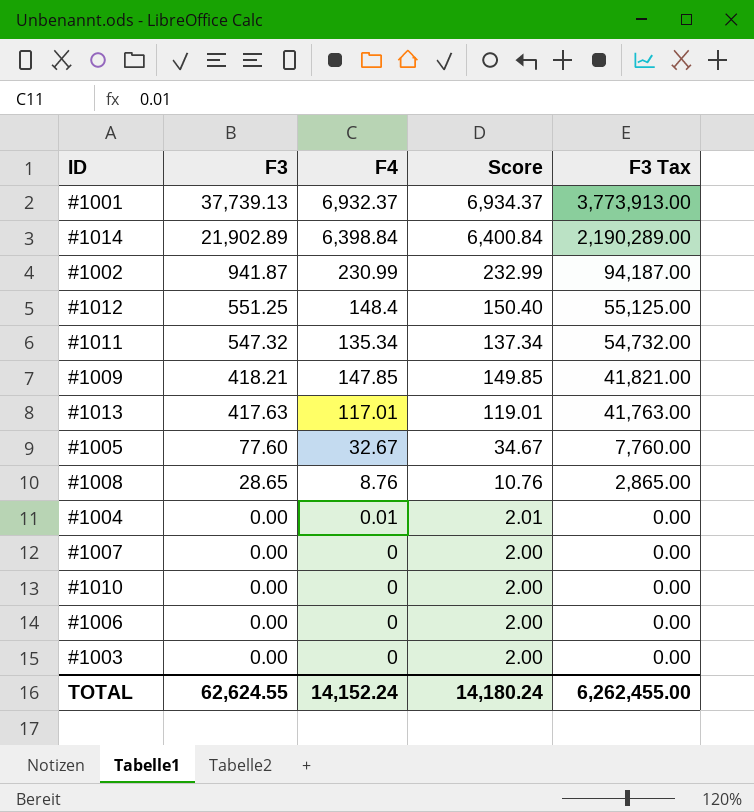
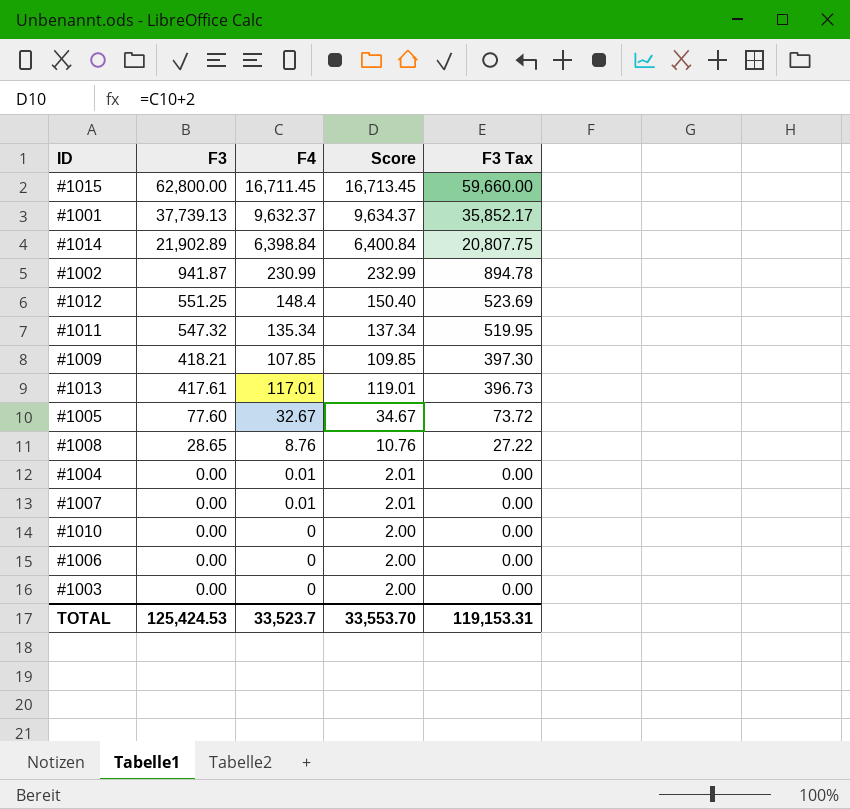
column F3 Tax | formula: [F3] * 100 -> [F3] * 0.95
row #1015: none -> 62,800.00 | 16,711.45 | 16,713.45 | 59,660.00
#1001 | F4: 6,932.37 -> 9,632.37
#1001 | Score: 6,934.37 -> 9,634.37
#1009 | F4: 147.85 -> 107.85
#1009 | Score: 149.85 -> 109.85
#1013 | F3: 417.63 -> 417.61
#1007 | F4: 0 -> 0.01
#1007 | Score: 2.00 -> 2.01
TOTAL | F3: 62,624.55 -> 125,424.53
TOTAL | F4: 14,152.24 -> 33,523.7
TOTAL | Score: 14,180.24 -> 33,553.70
TOTAL | F3 Tax: 6,262,455.00 -> 119,153.31

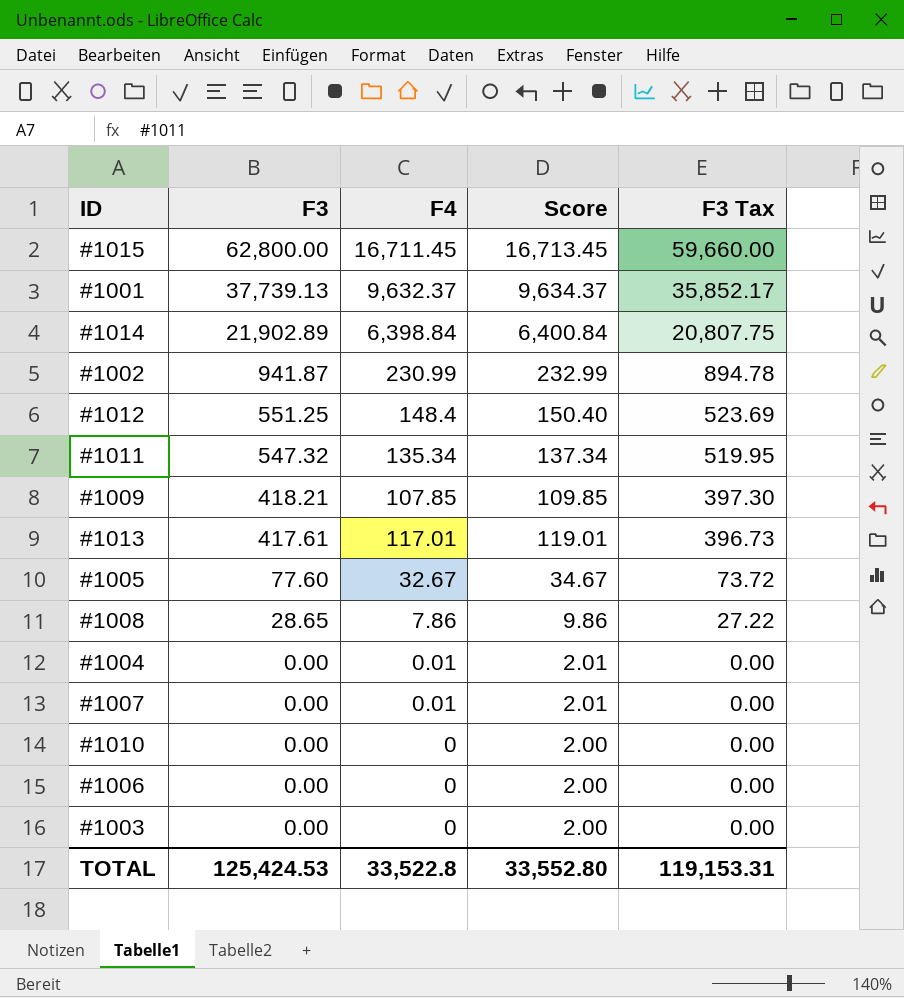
#1008 | F4: 8.76 -> 7.86
#1008 | Score: 10.76 -> 9.86
TOTAL | F4: 33,523.7 -> 33,522.8
TOTAL | Score: 33,553.70 -> 33,552.80

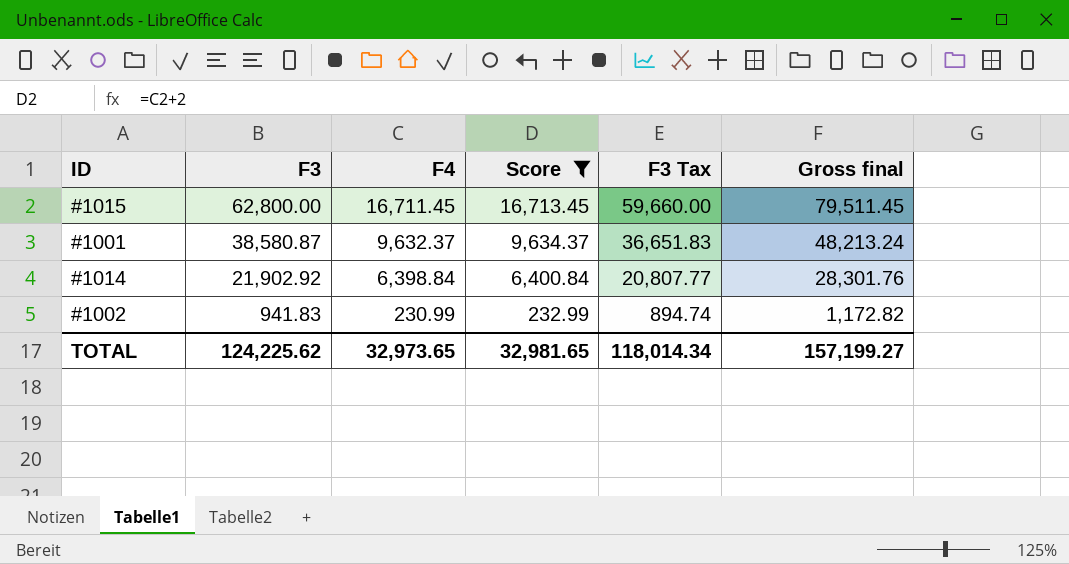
filter: none -> Score >= 232.99
column Gross final | formula: none -> [F3] + [F4]
#1001 | F3: 37,739.13 -> 38,580.87
#1001 | F3 Tax: 35,852.17 -> 36,651.83
#1014 | F3: 21,902.89 -> 21,902.92
#1014 | F3 Tax: 20,807.75 -> 20,807.77
#1002 | F3: 941.87 -> 941.83
#1002 | F3 Tax: 894.78 -> 894.74
TOTAL | F3: 125,424.53 -> 124,225.62
TOTAL | F4: 33,522.8 -> 32,973.65
TOTAL | Score: 33,552.80 -> 32,981.65
TOTAL | F3 Tax: 119,153.31 -> 118,014.34

